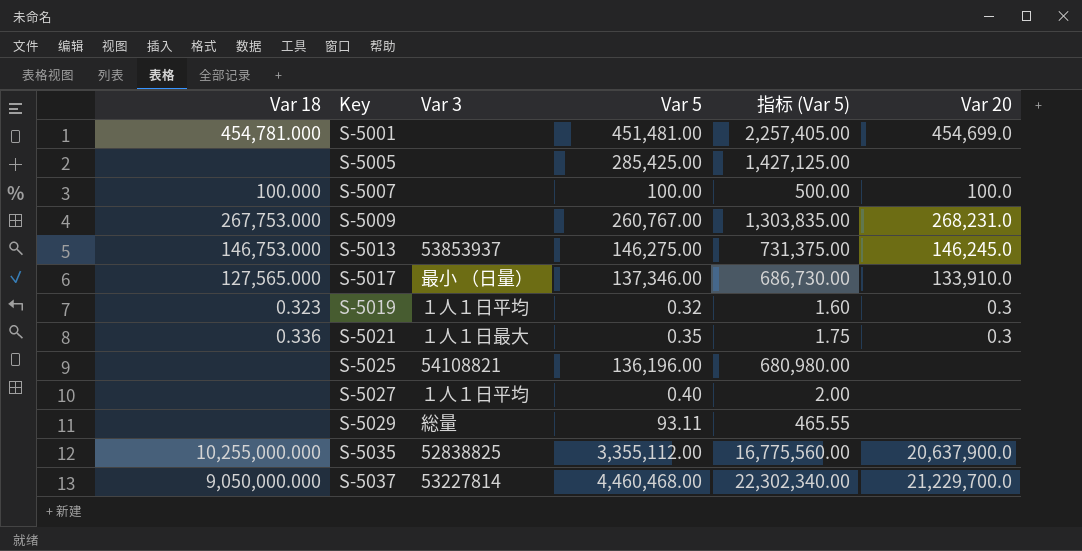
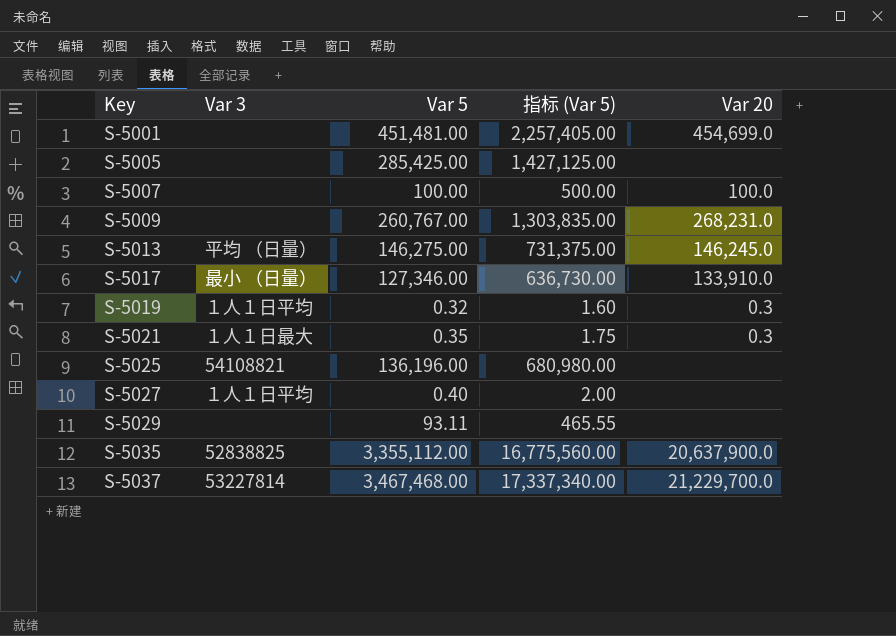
column Var 18 | position: 1 -> none
S-5013 | Var 3: 53853937 -> 平均 （日量）
S-5017 | Var 5: 137,346.00 -> 127,346.00
S-5017 | 指标 (Var 5): 686,730.00 -> 636,730.00
S-5029 | Var 3: 総量 -> none
S-5037 | Var 5: 4,460,468.00 -> 3,467,468.00
S-5037 | 指标 (Var 5): 22,302,340.00 -> 17,337,340.00

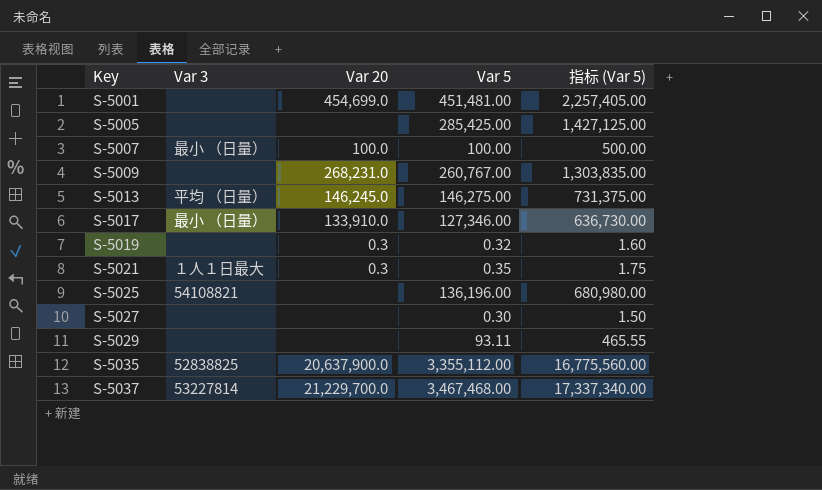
column Var 20 | position: 5 -> 3
S-5007 | Var 3: none -> 最小 （日量）
S-5019 | Var 3: １人１日平均 -> none
S-5027 | Var 3: １人１日平均 -> none
S-5027 | Var 5: 0.40 -> 0.30
S-5027 | 指标 (Var 5): 2.00 -> 1.50

